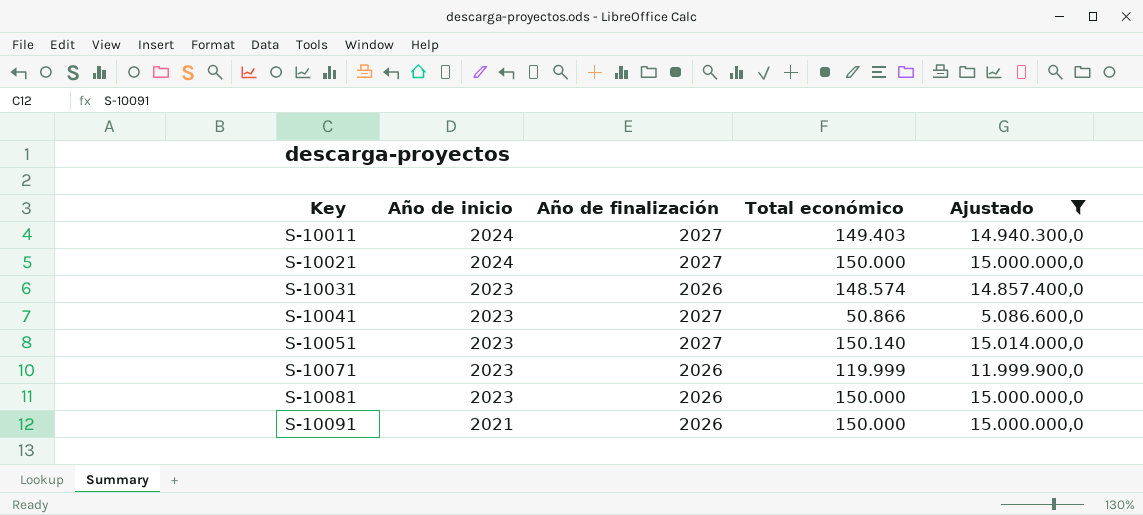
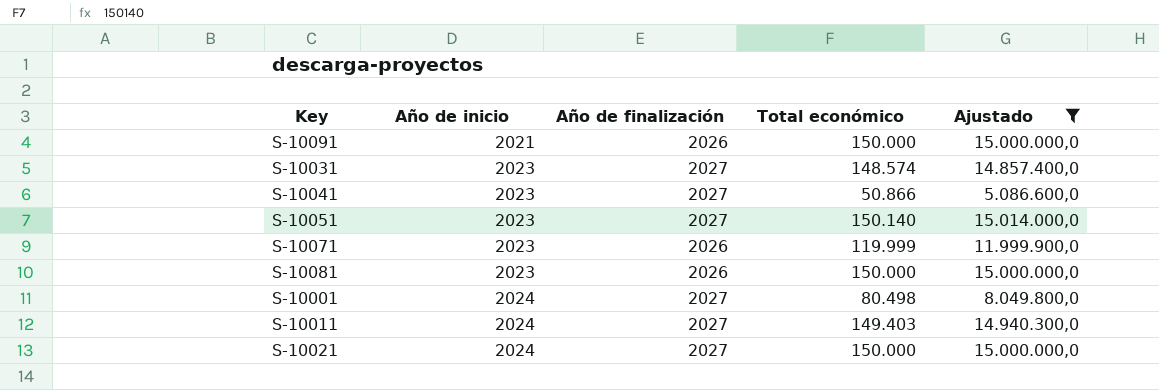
row order: Key ascending -> Año de inicio ascending
S-10031 | Año de finalización: 2026 -> 2027
row S-10001: none -> 2024 | 2027 | 80.498 | 8.049.800,0

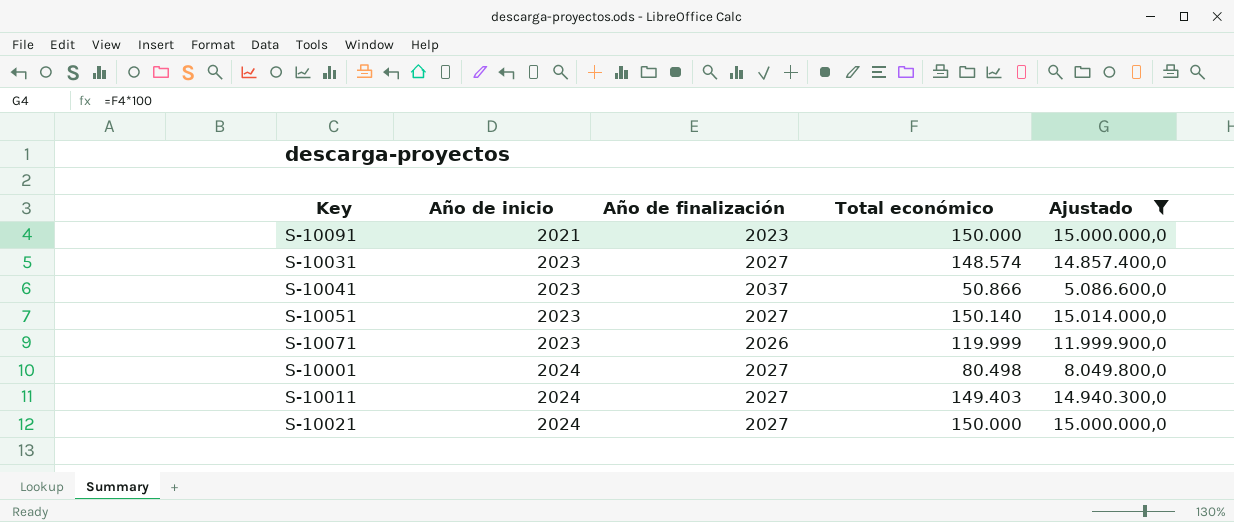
row S-10081: 2023 | 2026 | 150.000 | 15.000.000,0 -> none
S-10091 | Año de finalización: 2026 -> 2023
S-10041 | Año de finalización: 2027 -> 2037

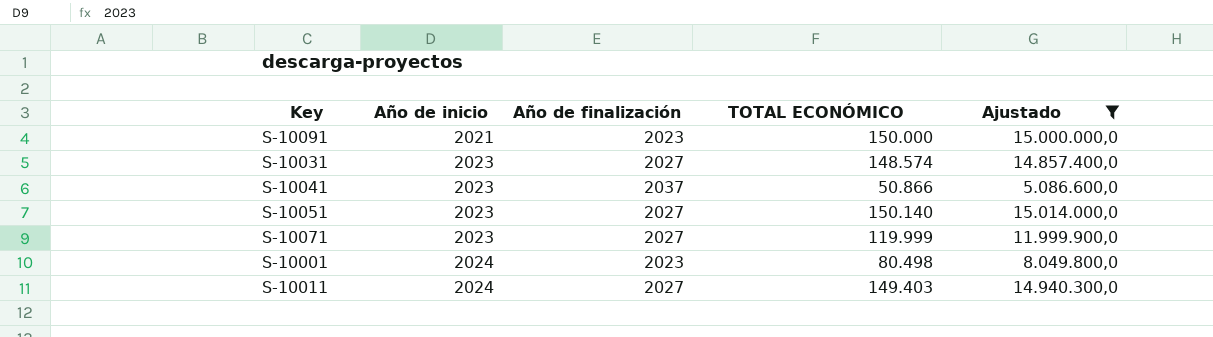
column name: Total económico -> TOTAL ECONÓMICO
row S-10021: 2024 | 2027 | 150.000 | 15.000.000,0 -> none
S-10071 | Año de finalización: 2026 -> 2027
S-10001 | Año de finalización: 2027 -> 2023

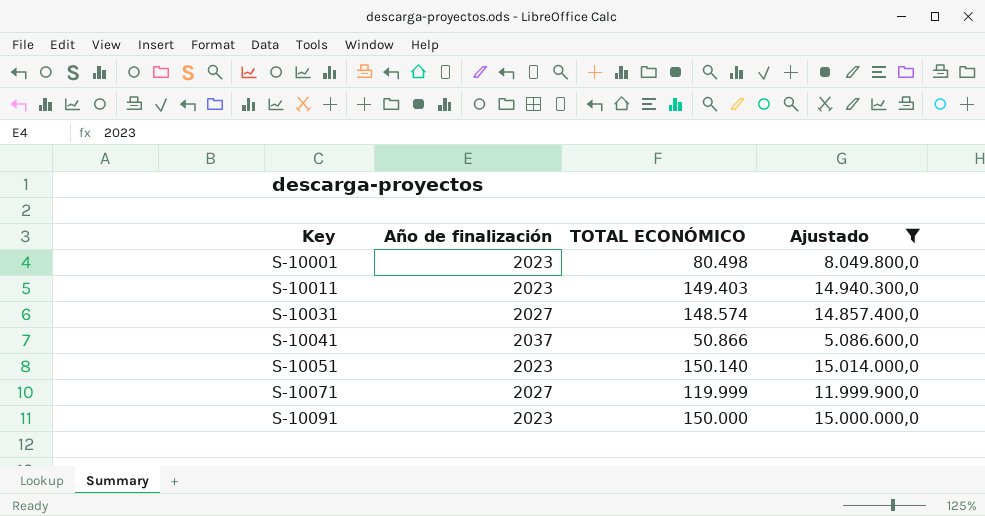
row order: Año de inicio ascending -> Key ascending
column Año de inicio | position: 2 -> none
S-10011 | Año de finalización: 2027 -> 2023
S-10051 | Año de finalización: 2027 -> 2023

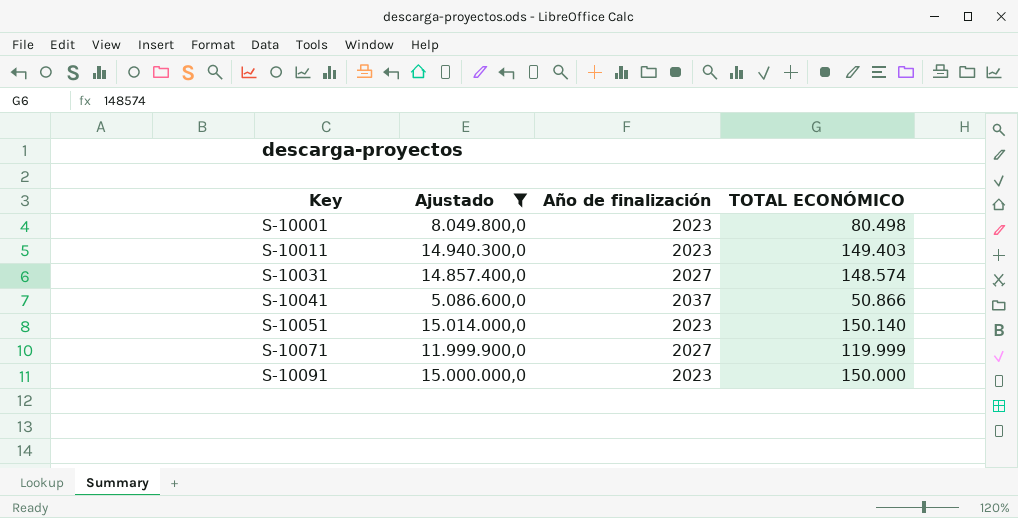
column Ajustado | position: 4 -> 2

